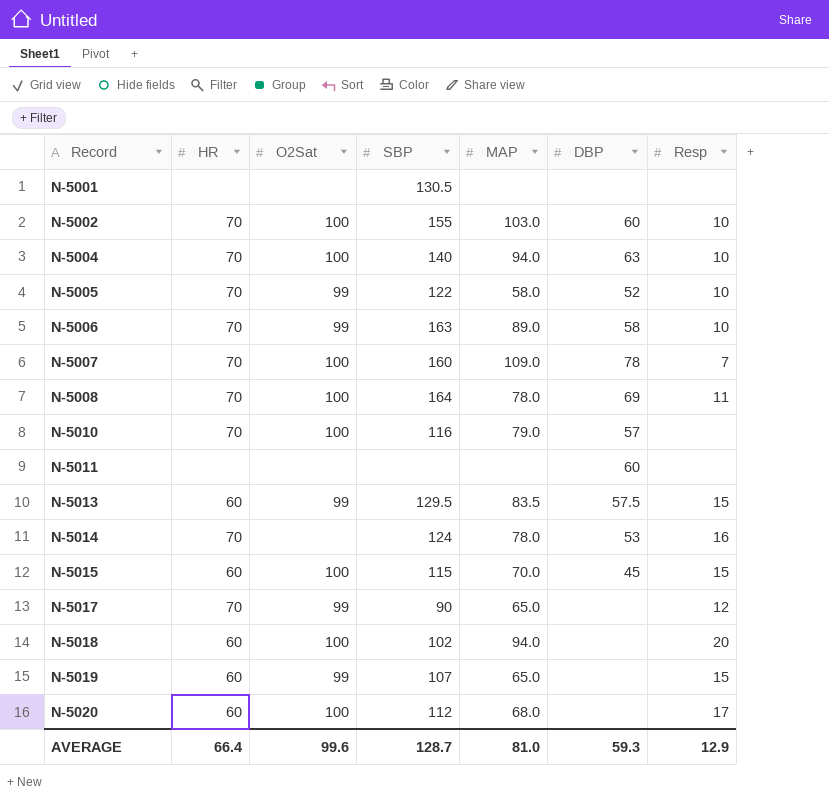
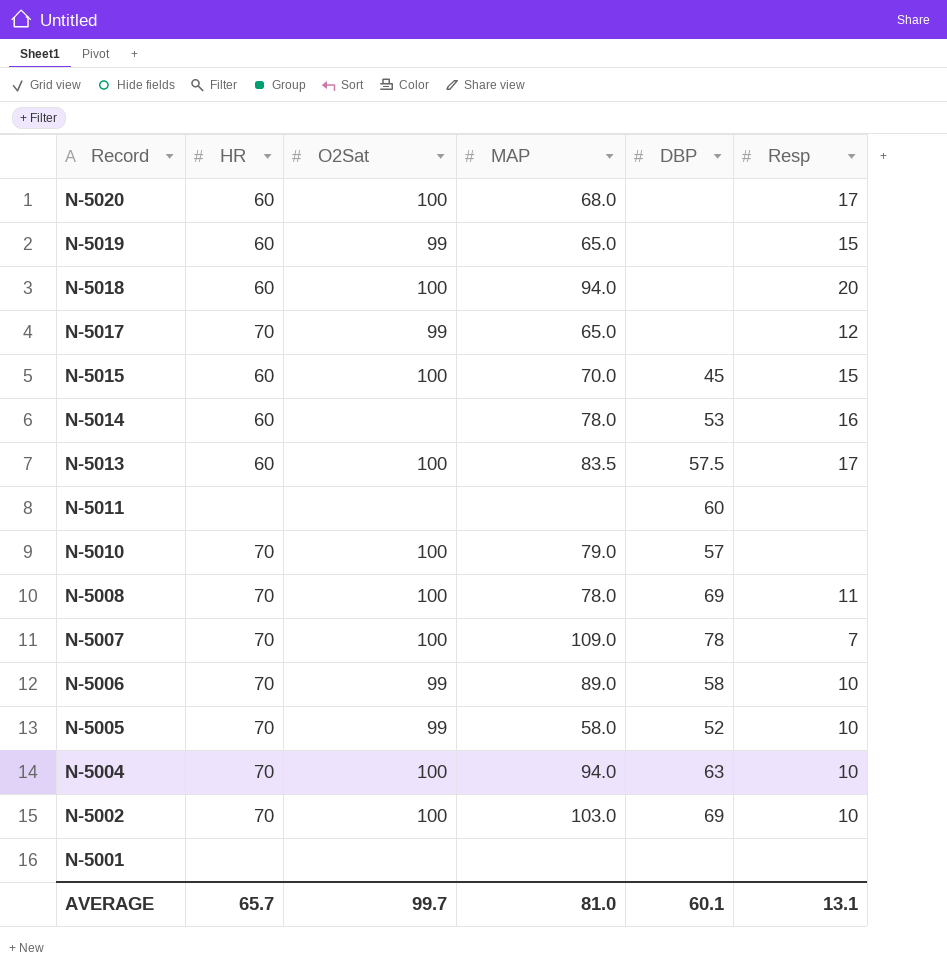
row order: Record ascending -> Record descending
column SBP | position: 4 -> none
N-5014 | HR: 70 -> 60
N-5013 | O2Sat: 99 -> 100
N-5013 | Resp: 15 -> 17
N-5002 | DBP: 60 -> 69
AVERAGE | HR: 66.4 -> 65.7
AVERAGE | O2Sat: 99.6 -> 99.7
AVERAGE | DBP: 59.3 -> 60.1
AVERAGE | Resp: 12.9 -> 13.1

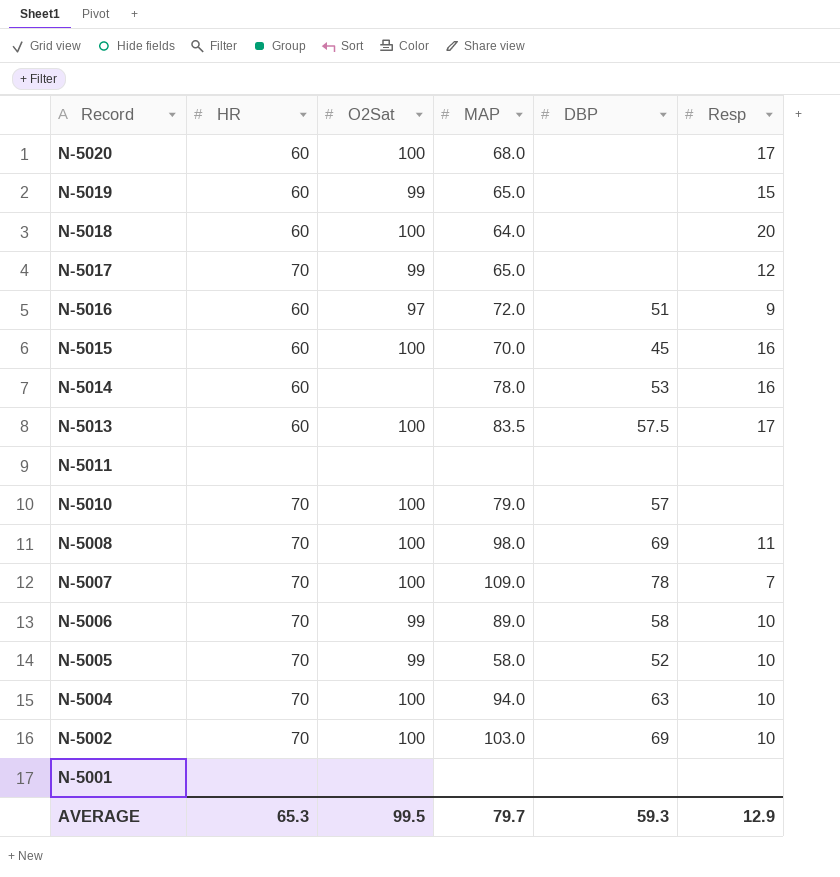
N-5018 | MAP: 94.0 -> 64.0
row N-5016: none -> 60 | 97 | 72.0 | 51 | 9
N-5015 | Resp: 15 -> 16
N-5011 | DBP: 60 -> none
N-5008 | MAP: 78.0 -> 98.0
AVERAGE | HR: 65.7 -> 65.3
AVERAGE | O2Sat: 99.7 -> 99.5
AVERAGE | MAP: 81.0 -> 79.7
AVERAGE | DBP: 60.1 -> 59.3
AVERAGE | Resp: 13.1 -> 12.9

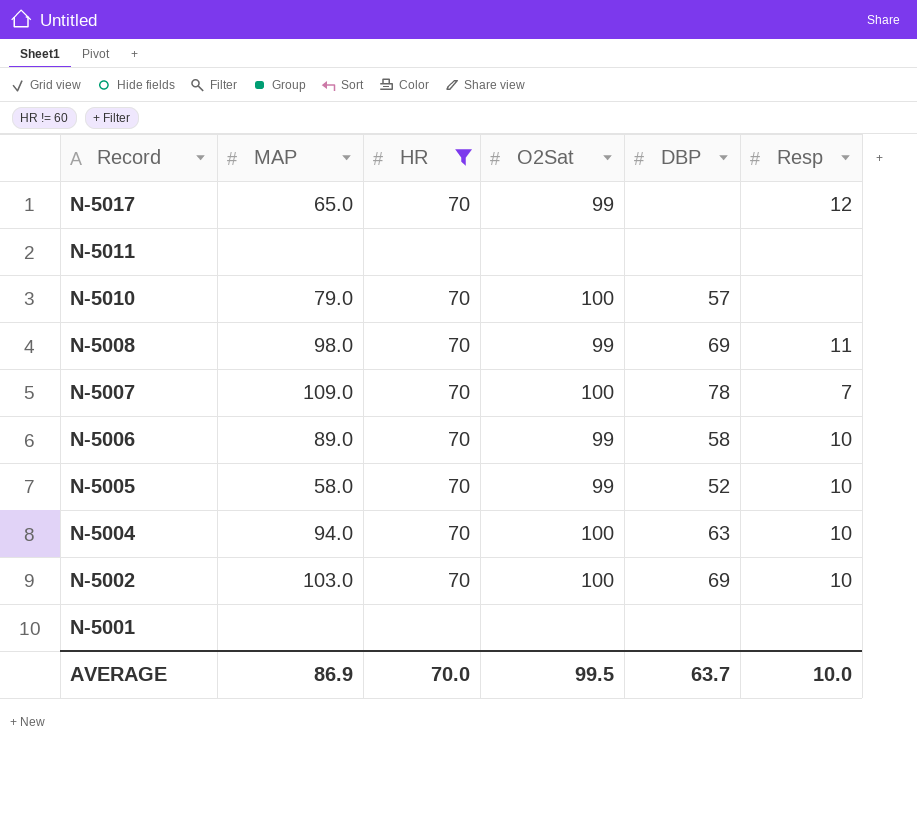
filter: none -> HR != 60
column MAP | position: 4 -> 2
N-5008 | O2Sat: 100 -> 99
AVERAGE | MAP: 79.7 -> 86.9
AVERAGE | HR: 65.3 -> 70.0
AVERAGE | DBP: 59.3 -> 63.7
AVERAGE | Resp: 12.9 -> 10.0

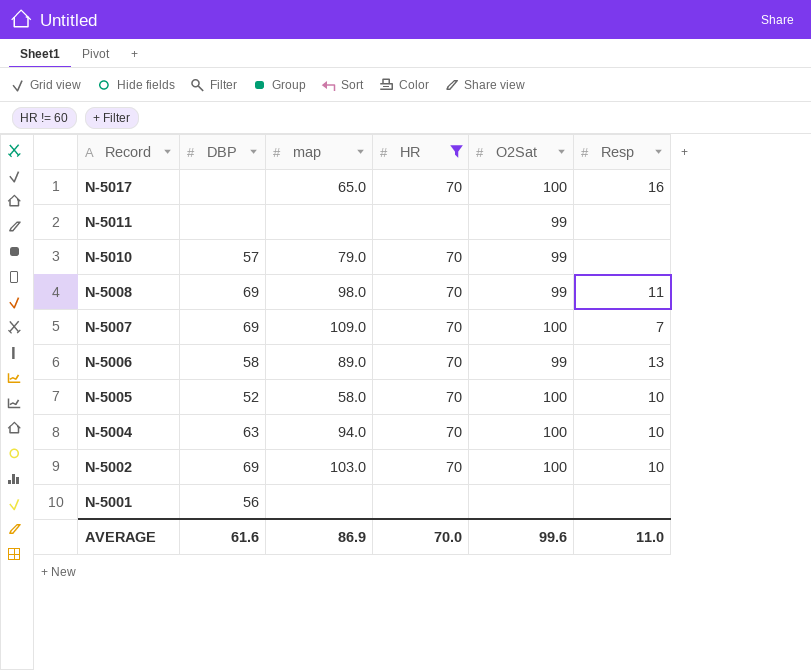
column DBP | position: 5 -> 2
column name: MAP -> map
N-5017 | O2Sat: 99 -> 100
N-5017 | Resp: 12 -> 16
N-5011 | O2Sat: none -> 99
N-5010 | O2Sat: 100 -> 99
N-5007 | DBP: 78 -> 69
N-5006 | Resp: 10 -> 13
N-5005 | O2Sat: 99 -> 100
N-5001 | DBP: none -> 56
AVERAGE | DBP: 63.7 -> 61.6
AVERAGE | O2Sat: 99.5 -> 99.6
AVERAGE | Resp: 10.0 -> 11.0

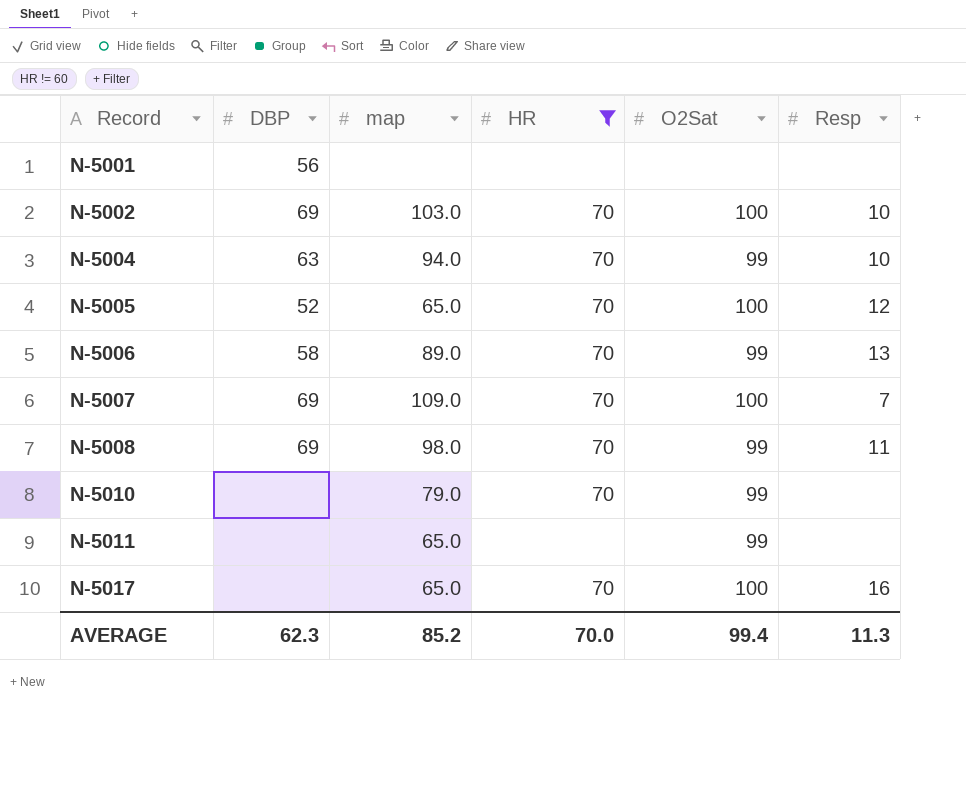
row order: Record descending -> Record ascending
N-5004 | O2Sat: 100 -> 99
N-5005 | map: 58.0 -> 65.0
N-5005 | Resp: 10 -> 12
N-5010 | DBP: 57 -> none
N-5011 | map: none -> 65.0
AVERAGE | DBP: 61.6 -> 62.3
AVERAGE | map: 86.9 -> 85.2
AVERAGE | O2Sat: 99.6 -> 99.4
AVERAGE | Resp: 11.0 -> 11.3

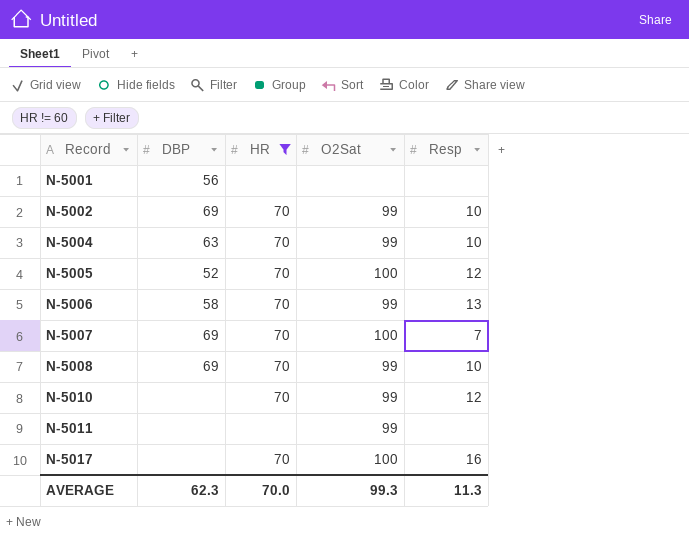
column map | position: 3 -> none
N-5002 | O2Sat: 100 -> 99
N-5008 | Resp: 11 -> 10
N-5010 | Resp: none -> 12
AVERAGE | O2Sat: 99.4 -> 99.3

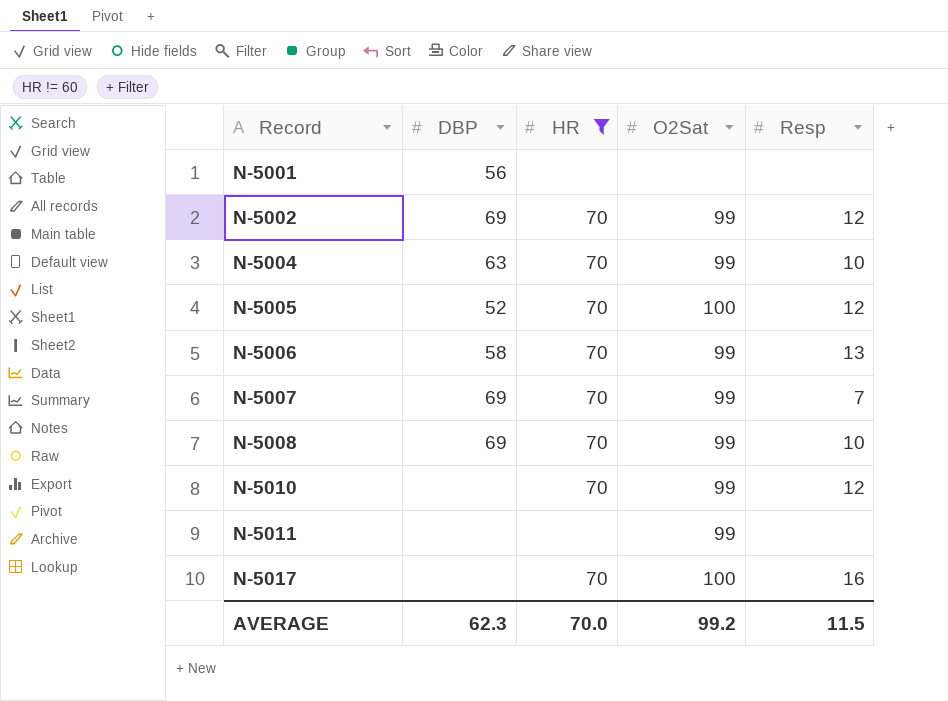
N-5002 | Resp: 10 -> 12
N-5007 | O2Sat: 100 -> 99
AVERAGE | O2Sat: 99.3 -> 99.2
AVERAGE | Resp: 11.3 -> 11.5

